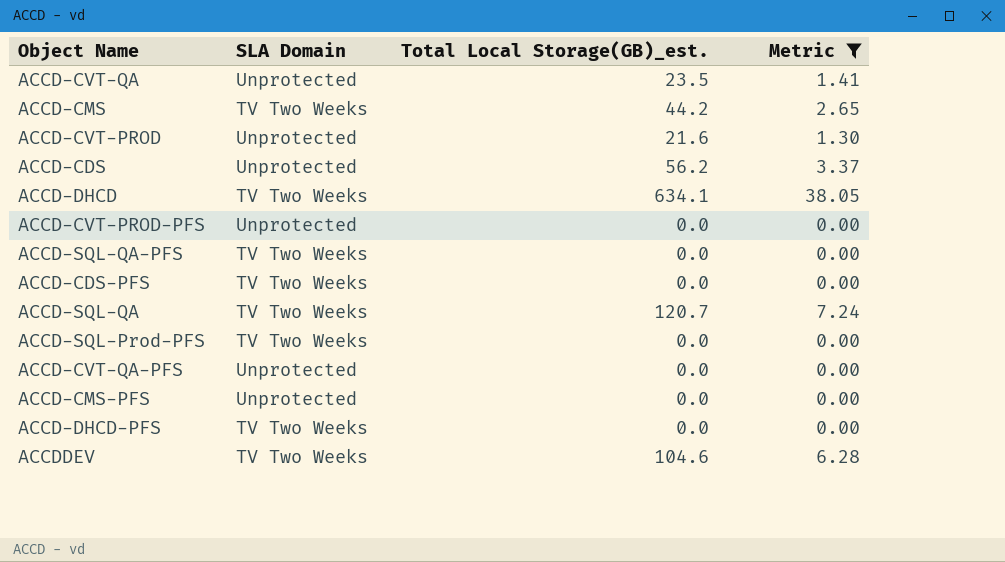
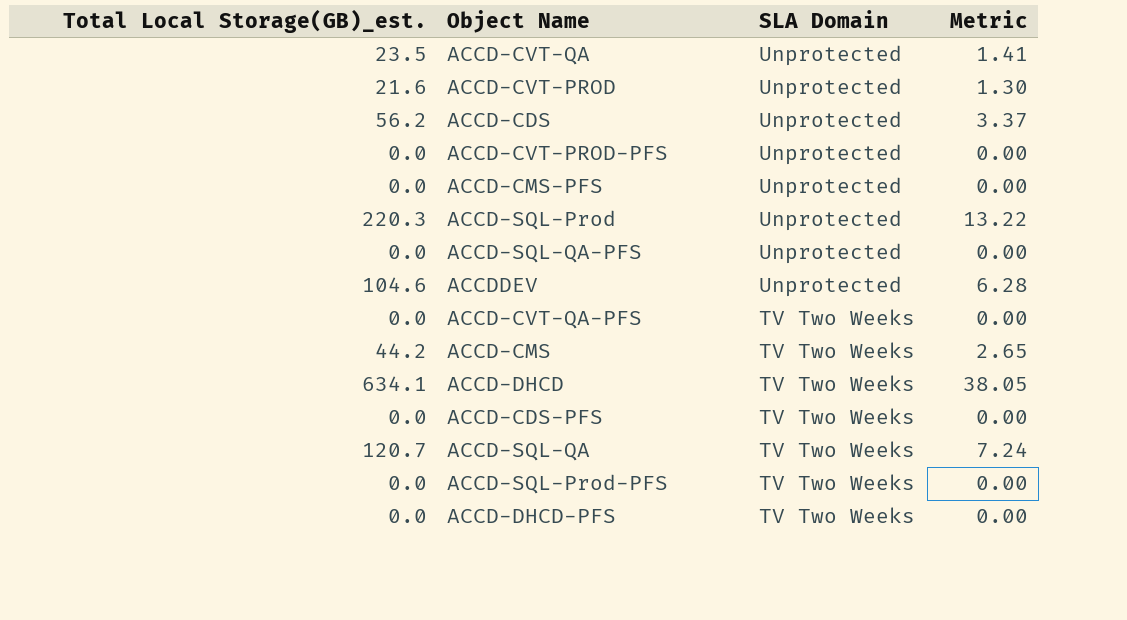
filter: Metric != 13.22 -> none
row order: none -> SLA Domain descending
column Total Local Storage(GB)_est. | position: 3 -> 1
ACCD-SQL-QA-PFS | SLA Domain: TV Two Weeks -> Unprotected
ACCDDEV | SLA Domain: TV Two Weeks -> Unprotected
ACCD-CVT-QA-PFS | SLA Domain: Unprotected -> TV Two Weeks

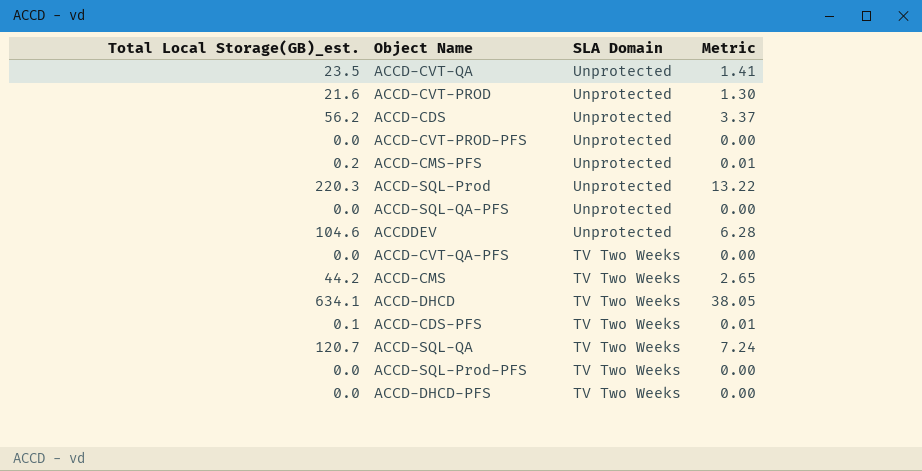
ACCD-CMS-PFS | Total Local Storage(GB)_est.: 0.0 -> 0.2
ACCD-CMS-PFS | Metric: 0.00 -> 0.01
ACCD-CDS-PFS | Total Local Storage(GB)_est.: 0.0 -> 0.1
ACCD-CDS-PFS | Metric: 0.00 -> 0.01

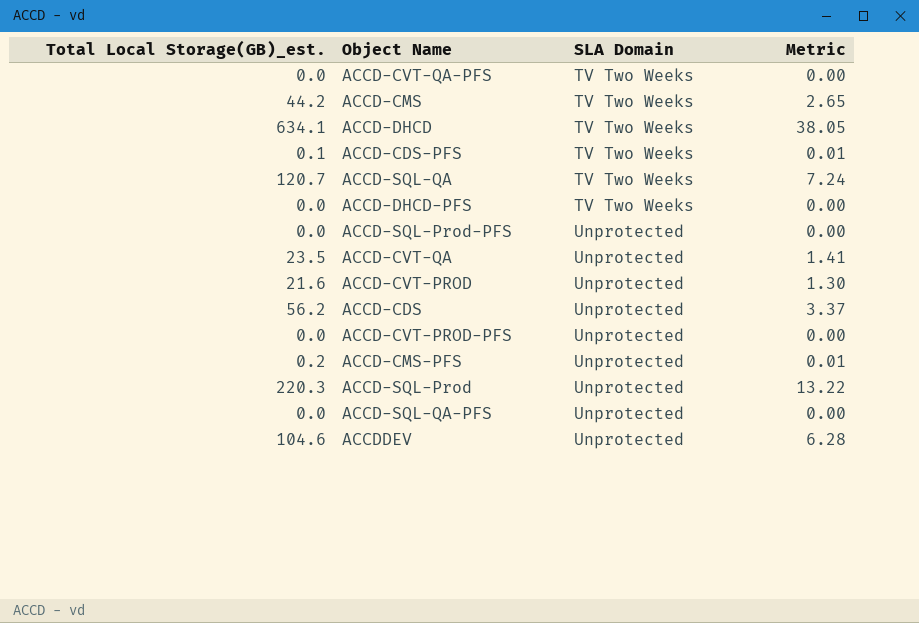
row order: SLA Domain descending -> SLA Domain ascending
ACCD-SQL-Prod-PFS | SLA Domain: TV Two Weeks -> Unprotected

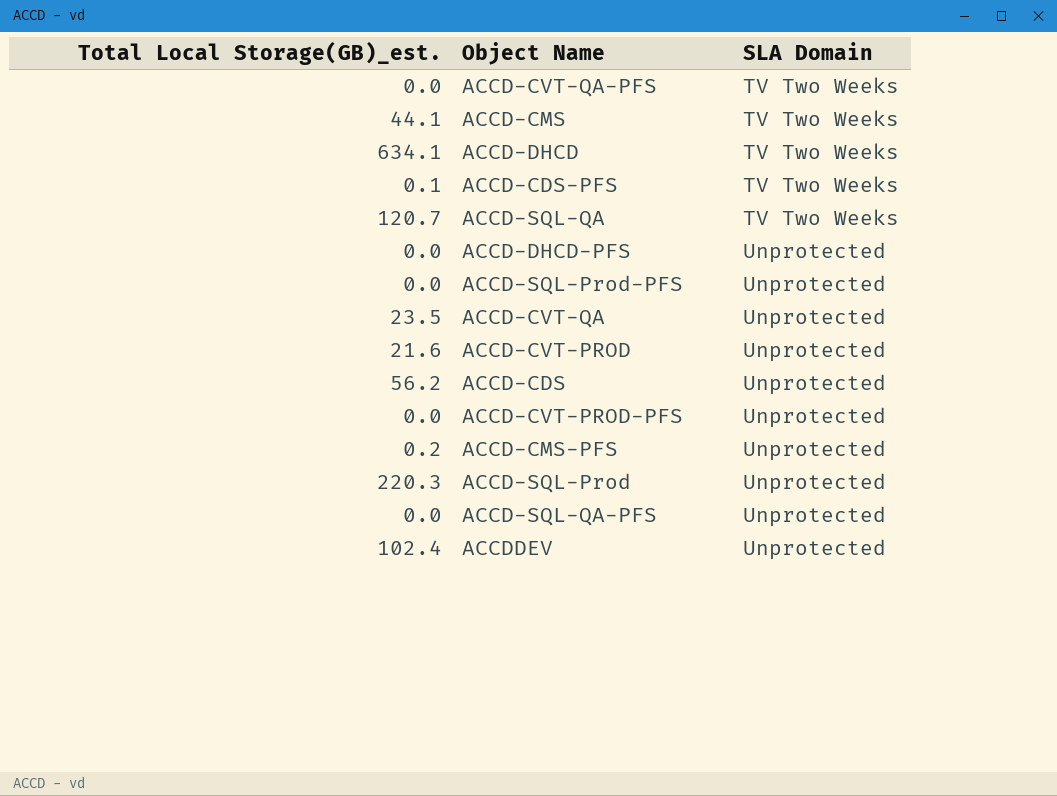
column Metric | formula: [Total Local Storage(GB)_est.] * 0.06 -> none
ACCD-CMS | Total Local Storage(GB)_est.: 44.2 -> 44.1
ACCD-DHCD-PFS | SLA Domain: TV Two Weeks -> Unprotected
ACCDDEV | Total Local Storage(GB)_est.: 104.6 -> 102.4

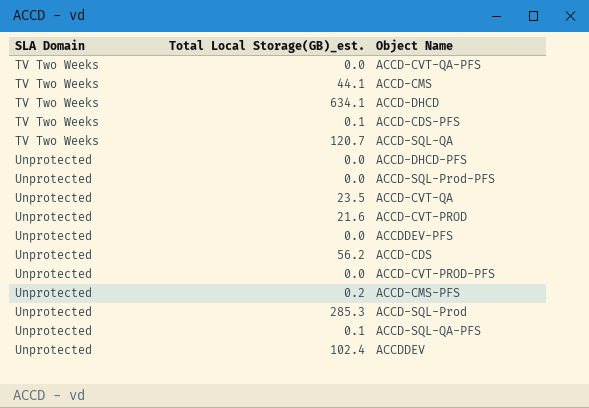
column SLA Domain | position: 3 -> 1
row ACCDDEV-PFS: none -> Unprotected | 0.0
ACCD-SQL-Prod | Total Local Storage(GB)_est.: 220.3 -> 285.3
ACCD-SQL-QA-PFS | Total Local Storage(GB)_est.: 0.0 -> 0.1

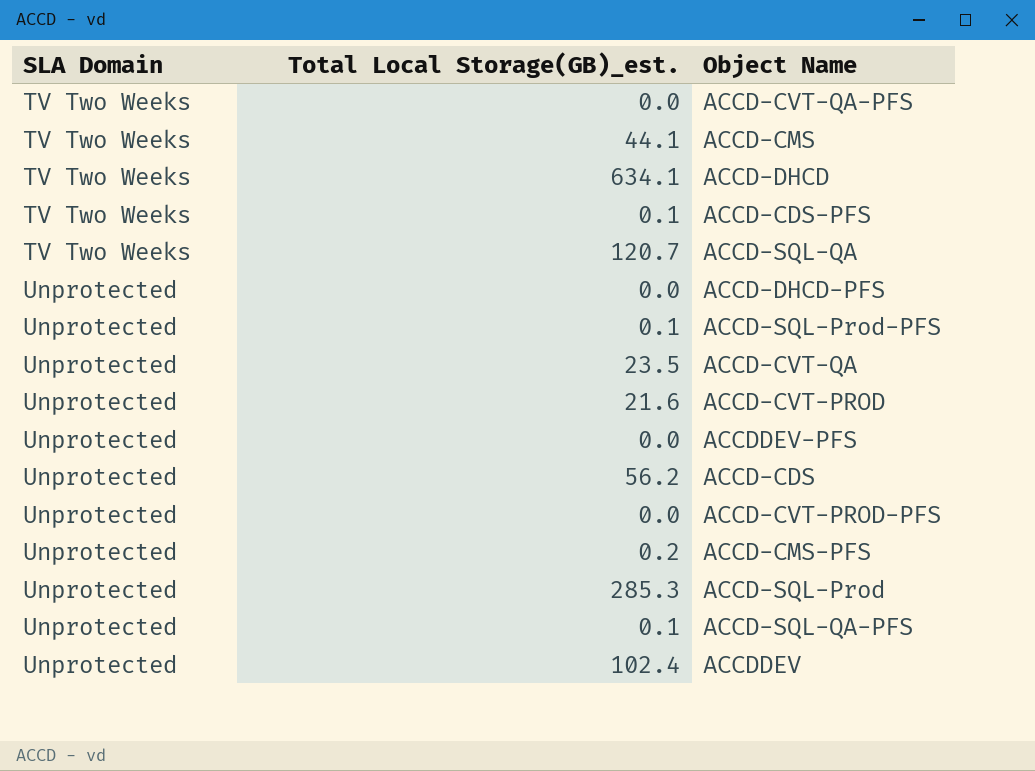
ACCD-SQL-Prod-PFS | Total Local Storage(GB)_est.: 0.0 -> 0.1

